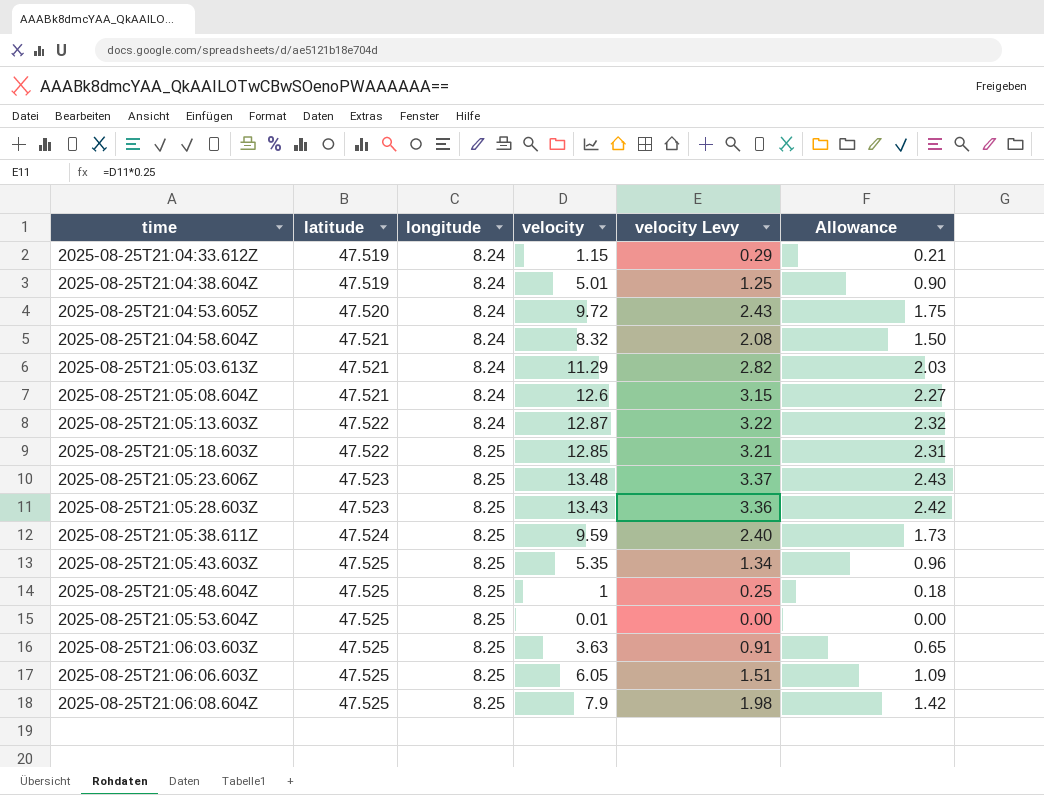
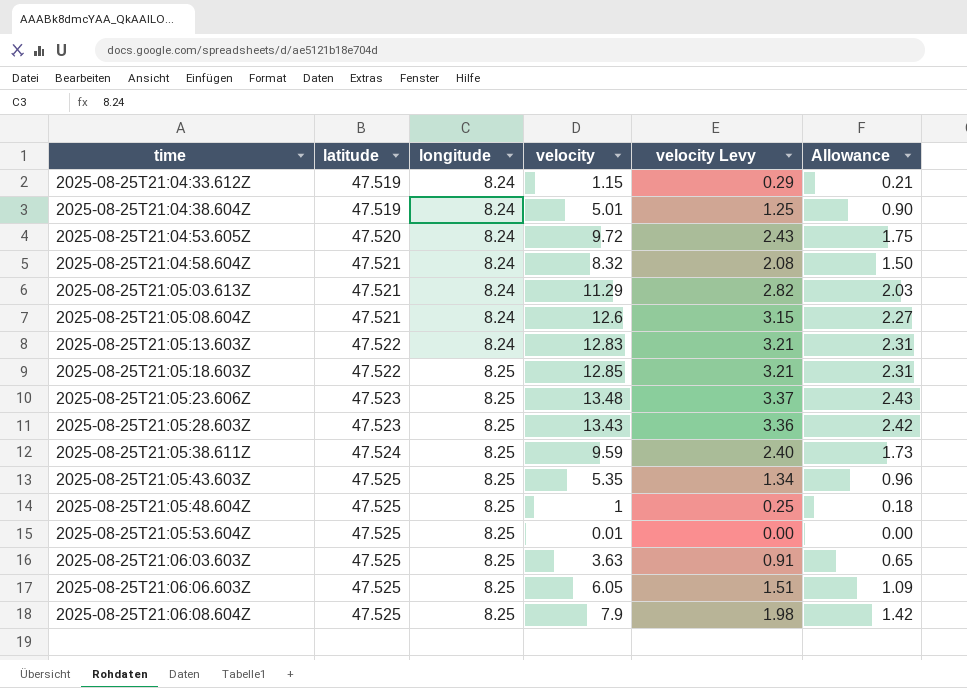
2025-08-25T21:05:13.603Z | velocity: 12.87 -> 12.83
2025-08-25T21:05:13.603Z | velocity Levy: 3.22 -> 3.21
2025-08-25T21:05:13.603Z | Allowance: 2.32 -> 2.31

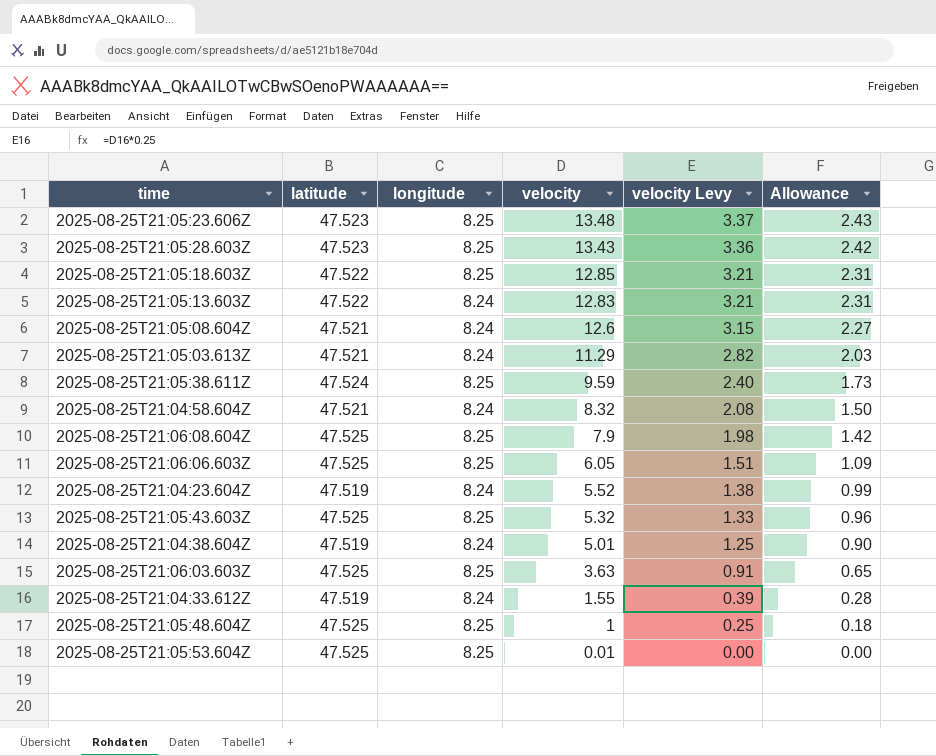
row order: time ascending -> velocity descending
row 2025-08-25T21:04:53.605Z: 47.520 | 8.24 | 9.72 | 2.43 | 1.75 -> none
row 2025-08-25T21:04:23.604Z: none -> 47.519 | 8.24 | 5.52 | 1.38 | 0.99
2025-08-25T21:05:43.603Z | velocity: 5.35 -> 5.32
2025-08-25T21:05:43.603Z | velocity Levy: 1.34 -> 1.33
2025-08-25T21:04:33.612Z | velocity: 1.15 -> 1.55
2025-08-25T21:04:33.612Z | velocity Levy: 0.29 -> 0.39
2025-08-25T21:04:33.612Z | Allowance: 0.21 -> 0.28

